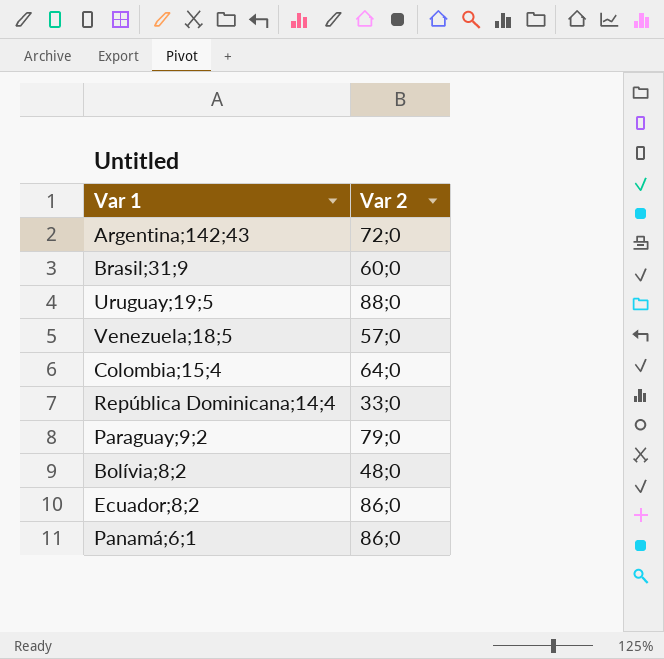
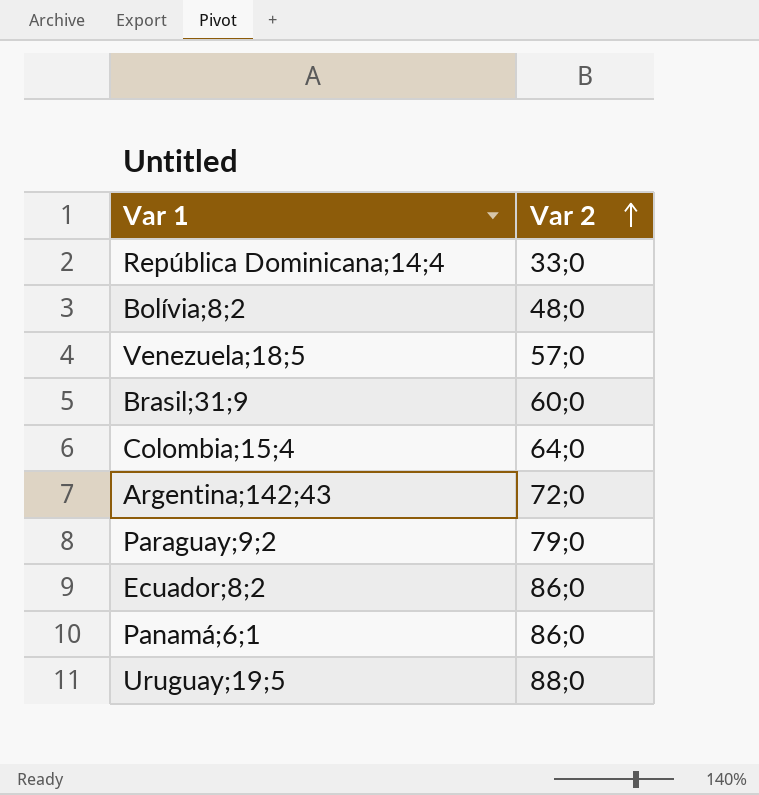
row order: none -> Var 2 ascending

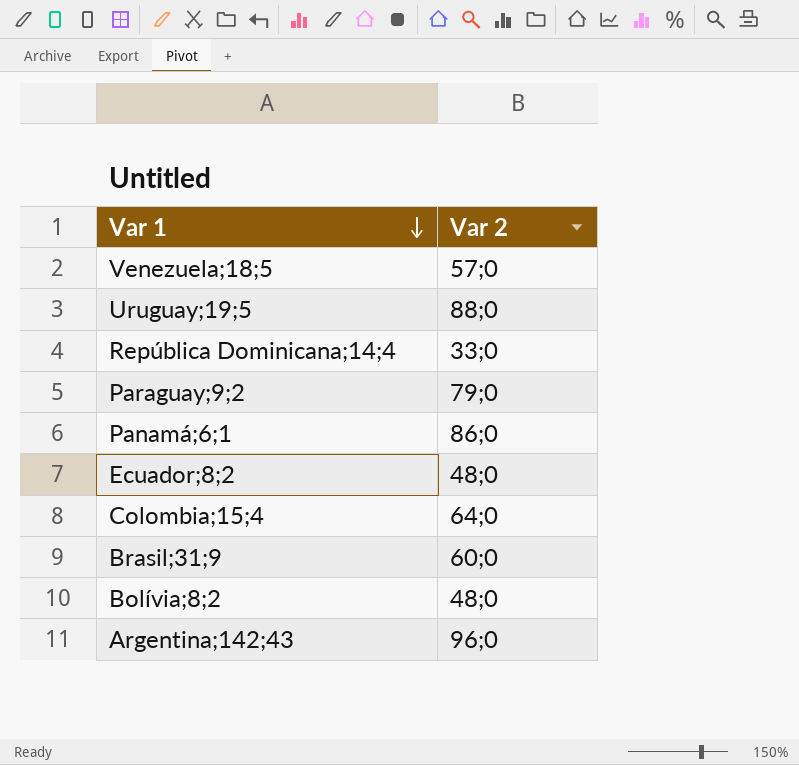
row order: Var 2 ascending -> Var 1 descending
Ecuador;8;2 | Var 2: 86;0 -> 48;0
Argentina;142;43 | Var 2: 72;0 -> 96;0

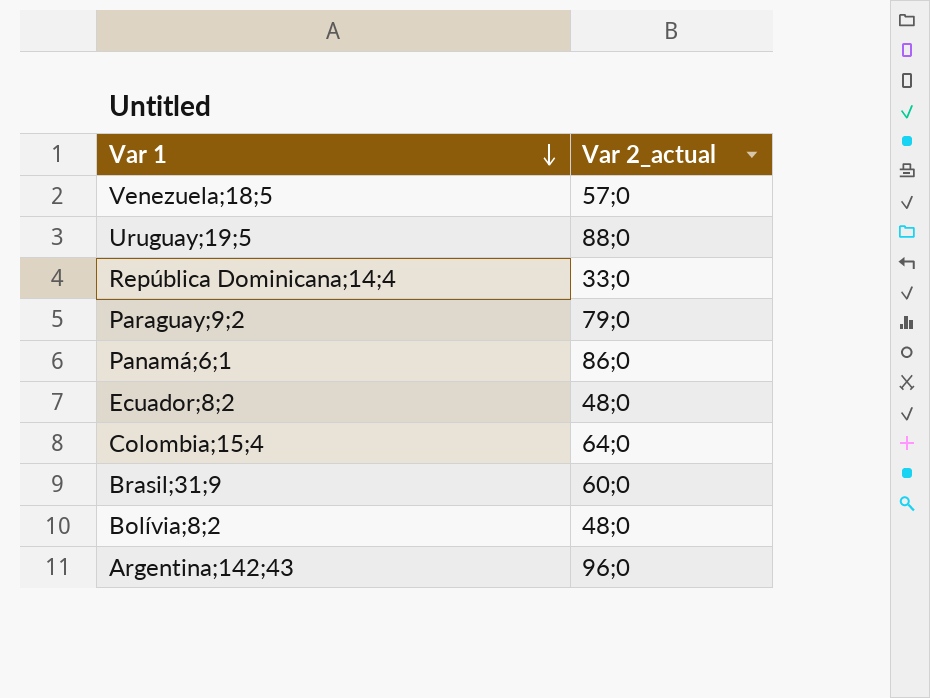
column name: Var 2 -> Var 2_actual

